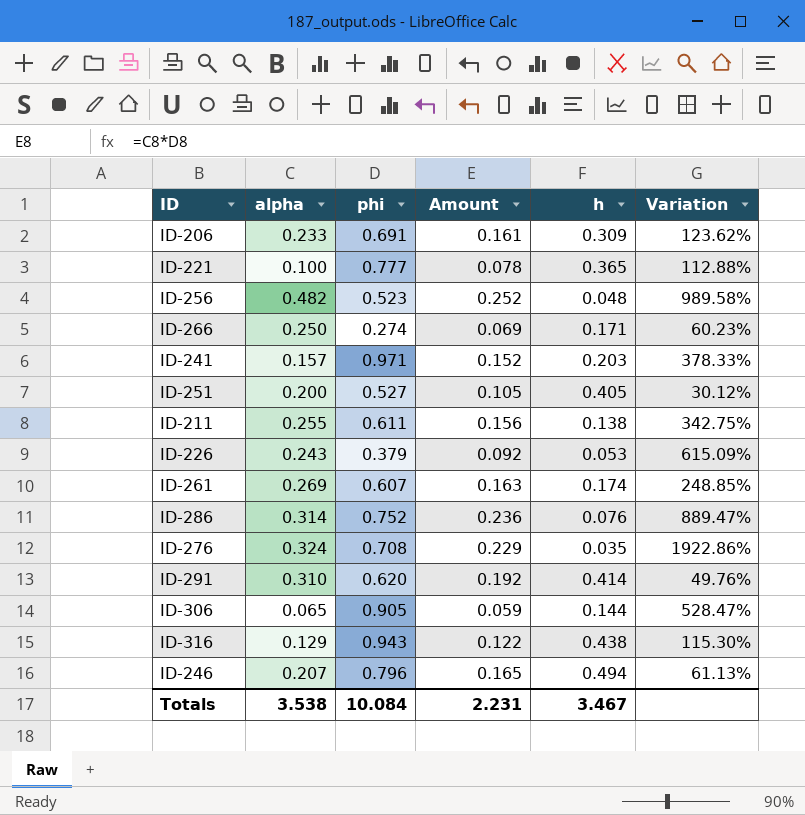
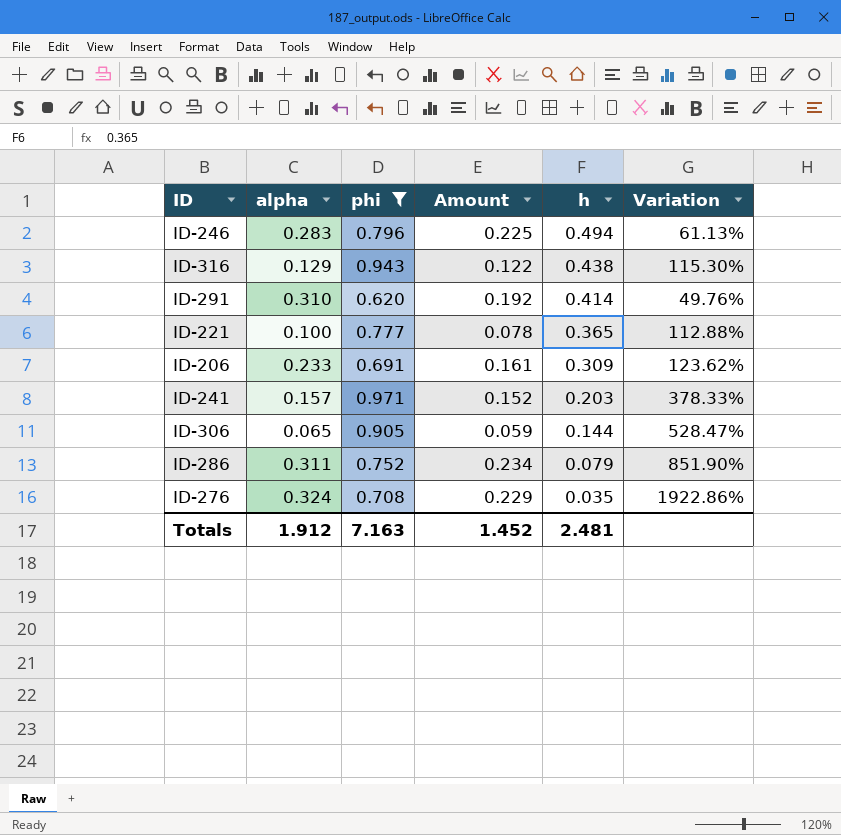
filter: none -> phi >= 0.620
row order: none -> h descending
ID-246 | alpha: 0.207 -> 0.283
ID-246 | Amount: 0.165 -> 0.225
ID-286 | alpha: 0.314 -> 0.311
ID-286 | Amount: 0.236 -> 0.234
ID-286 | h: 0.076 -> 0.079
ID-286 | Variation: 889.47% -> 851.90%
Totals | alpha: 3.538 -> 1.912
Totals | phi: 10.084 -> 7.163
Totals | Amount: 2.231 -> 1.452
Totals | h: 3.467 -> 2.481

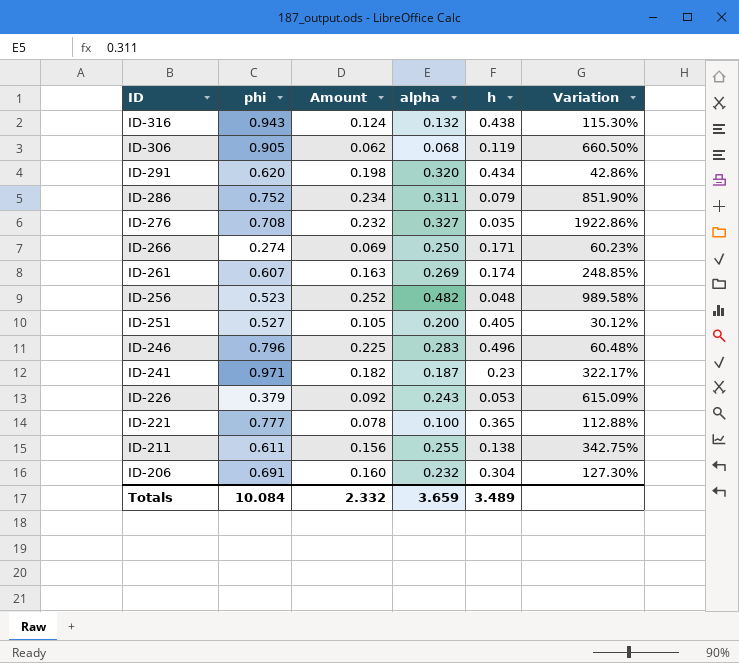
filter: phi >= 0.620 -> none
row order: h descending -> ID descending
column alpha | position: 2 -> 4
ID-316 | Amount: 0.122 -> 0.124
ID-316 | alpha: 0.129 -> 0.132
ID-306 | Amount: 0.059 -> 0.062
ID-306 | alpha: 0.065 -> 0.068
ID-306 | h: 0.144 -> 0.119
ID-306 | Variation: 528.47% -> 660.50%
ID-291 | Amount: 0.192 -> 0.198
ID-291 | alpha: 0.310 -> 0.320
ID-291 | h: 0.414 -> 0.434
ID-291 | Variation: 49.76% -> 42.86%
ID-276 | Amount: 0.229 -> 0.232
ID-276 | alpha: 0.324 -> 0.327
ID-246 | h: 0.494 -> 0.496
ID-246 | Variation: 61.13% -> 60.48%
ID-241 | Amount: 0.152 -> 0.182
ID-241 | alpha: 0.157 -> 0.187
ID-241 | h: 0.203 -> 0.23
ID-241 | Variation: 378.33% -> 322.17%
ID-206 | Amount: 0.161 -> 0.160
ID-206 | alpha: 0.233 -> 0.232
ID-206 | h: 0.309 -> 0.304
ID-206 | Variation: 123.62% -> 127.30%
Totals | phi: 7.163 -> 10.084
Totals | Amount: 1.452 -> 2.332
Totals | alpha: 1.912 -> 3.659
Totals | h: 2.481 -> 3.489

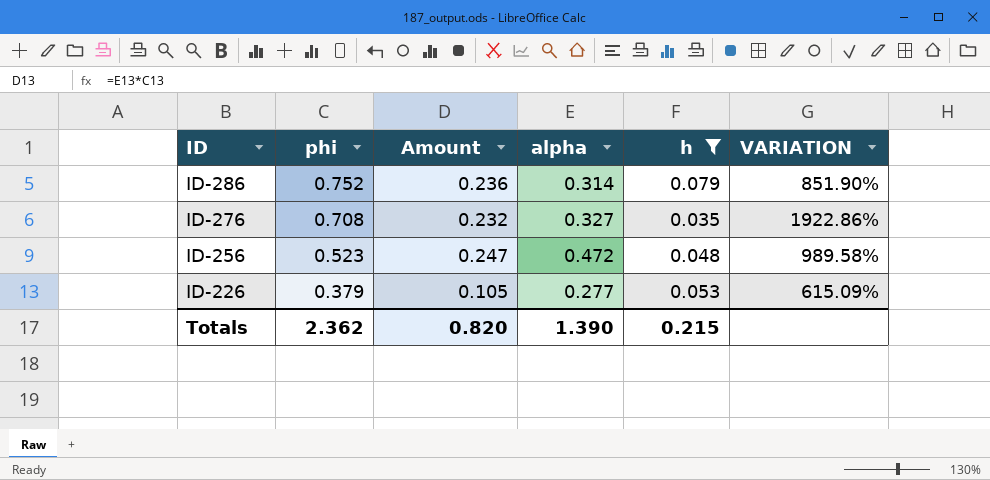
filter: none -> h <= 0.079
column name: Variation -> VARIATION
ID-286 | Amount: 0.234 -> 0.236
ID-286 | alpha: 0.311 -> 0.314
ID-256 | Amount: 0.252 -> 0.247
ID-256 | alpha: 0.482 -> 0.472
ID-226 | Amount: 0.092 -> 0.105
ID-226 | alpha: 0.243 -> 0.277
Totals | phi: 10.084 -> 2.362
Totals | Amount: 2.332 -> 0.820
Totals | alpha: 3.659 -> 1.390
Totals | h: 3.489 -> 0.215

